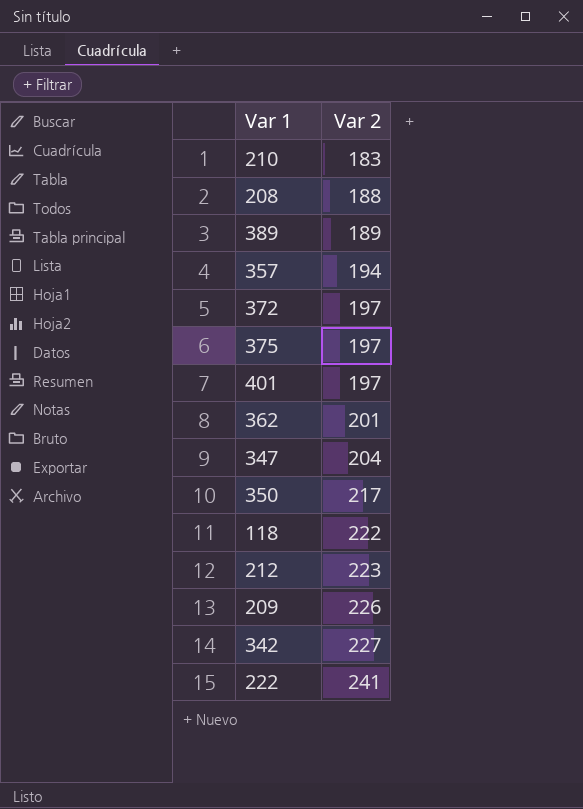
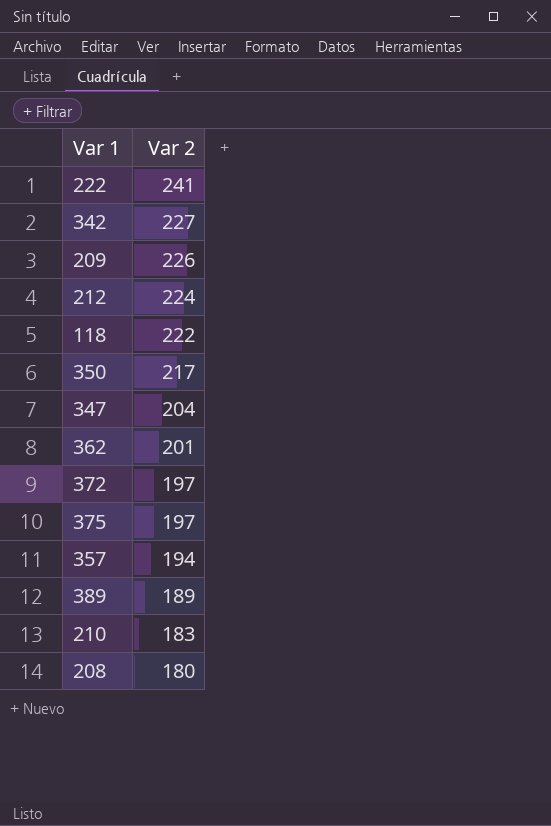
row order: Var 2 ascending -> Var 2 descending
row 401: 197 -> none
212 | Var 2: 223 -> 224
208 | Var 2: 188 -> 180

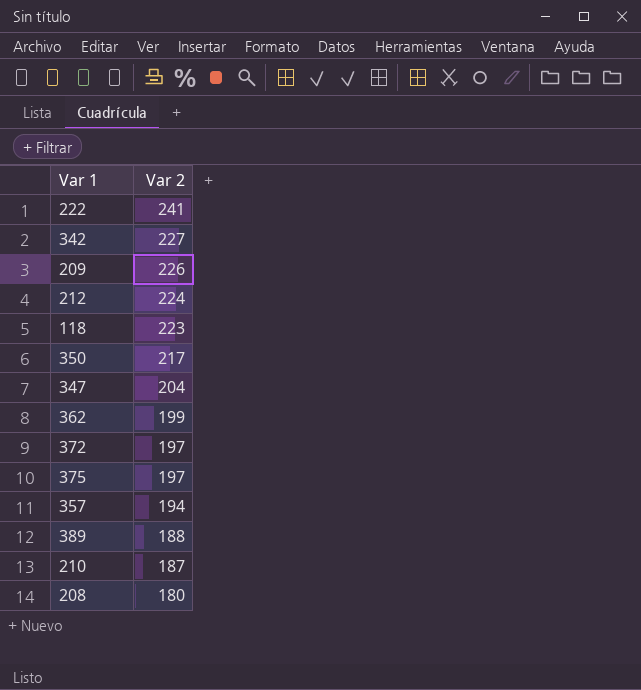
118 | Var 2: 222 -> 223
362 | Var 2: 201 -> 199
389 | Var 2: 189 -> 188
210 | Var 2: 183 -> 187

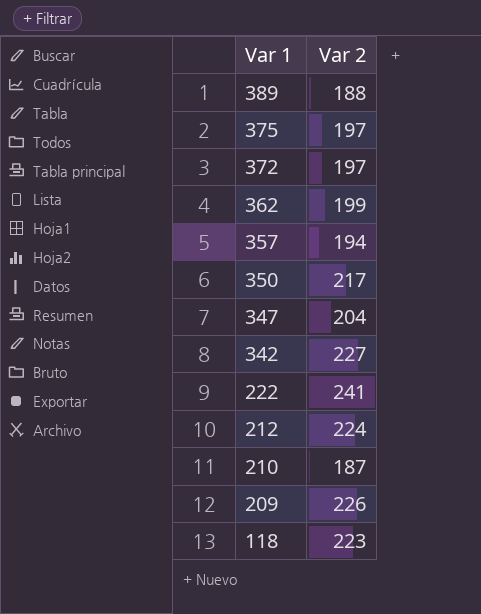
row order: Var 2 descending -> Var 1 descending
row 208: 180 -> none

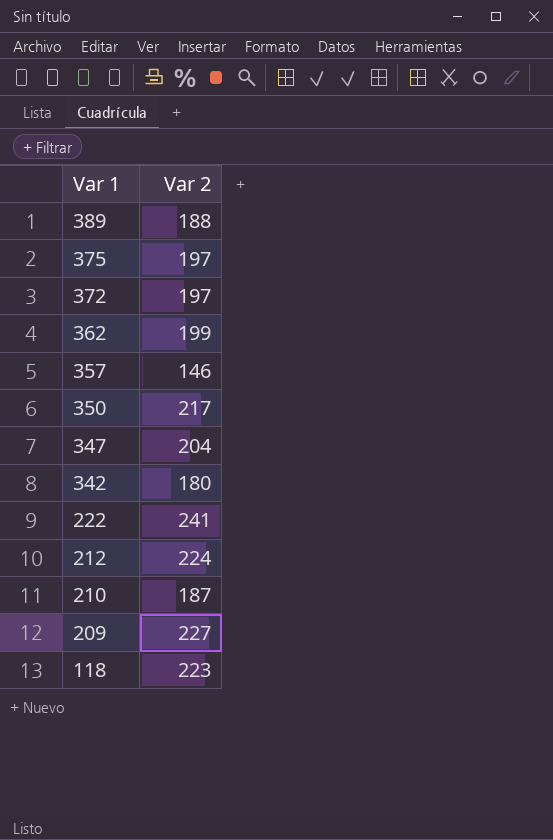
357 | Var 2: 194 -> 146
342 | Var 2: 227 -> 180
209 | Var 2: 226 -> 227

